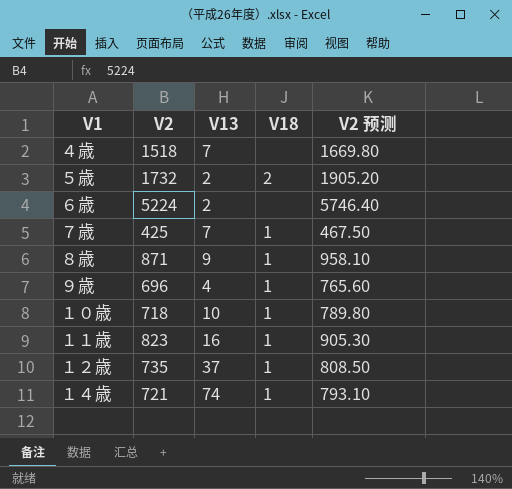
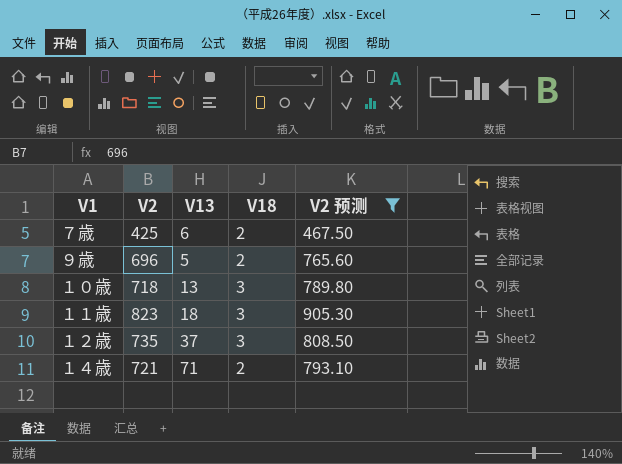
filter: none -> V2 预测 <= 905.30
７歳 | V13: 7 -> 6
７歳 | V18: 1 -> 2
９歳 | V13: 4 -> 5
９歳 | V18: 1 -> 2
１０歳 | V13: 10 -> 13
１０歳 | V18: 1 -> 3
１１歳 | V13: 16 -> 18
１１歳 | V18: 1 -> 3
１２歳 | V18: 1 -> 3
１４歳 | V13: 74 -> 71
１４歳 | V18: 1 -> 2

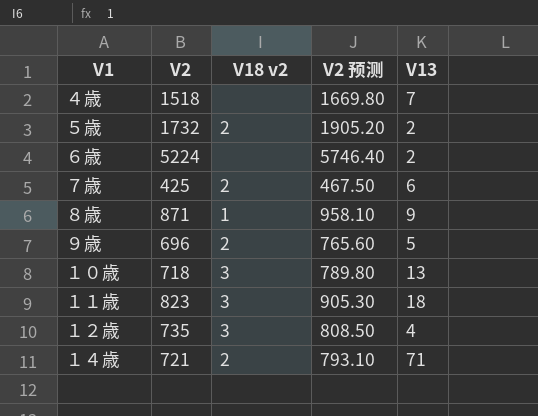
filter: V2 预测 <= 905.30 -> none
column name: V18 -> V18 v2
column V13 | position: 3 -> 5
１２歳 | V13: 37 -> 4

